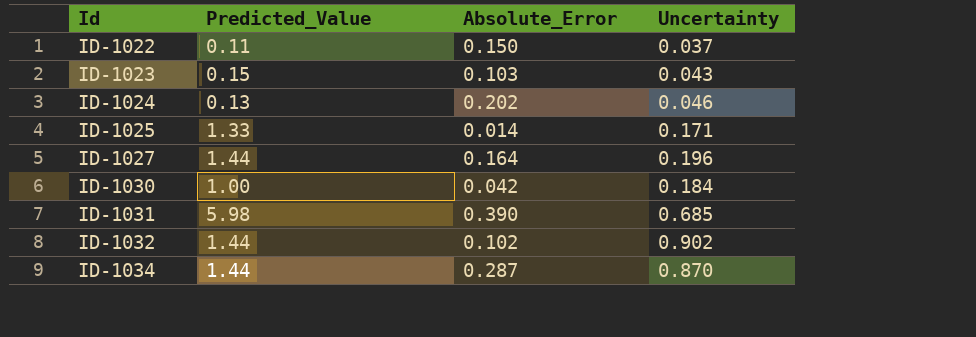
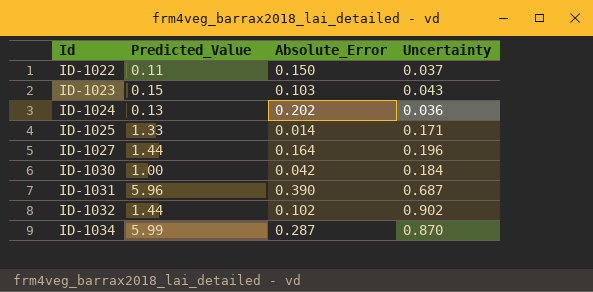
ID-1024 | Uncertainty: 0.046 -> 0.036
ID-1031 | Predicted_Value: 5.98 -> 5.96
ID-1031 | Uncertainty: 0.685 -> 0.687
ID-1034 | Predicted_Value: 1.44 -> 5.99

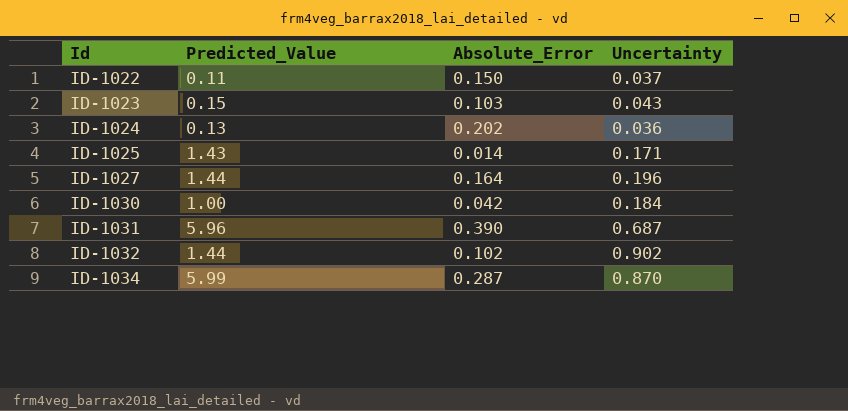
ID-1025 | Predicted_Value: 1.33 -> 1.43

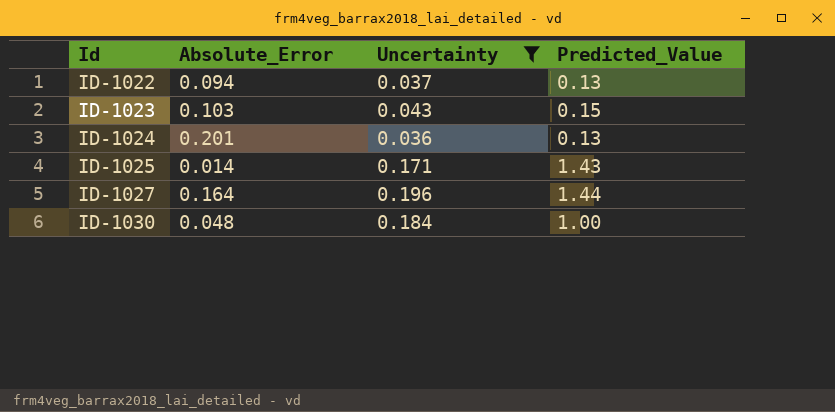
filter: none -> Uncertainty <= 0.196
column Predicted_Value | position: 2 -> 4
ID-1022 | Absolute_Error: 0.150 -> 0.094
ID-1022 | Predicted_Value: 0.11 -> 0.13
ID-1024 | Absolute_Error: 0.202 -> 0.201
ID-1030 | Absolute_Error: 0.042 -> 0.048

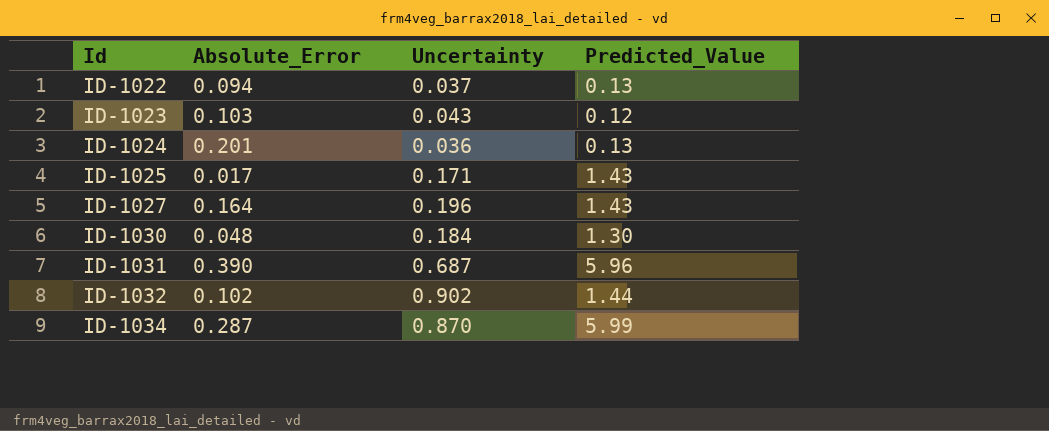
filter: Uncertainty <= 0.196 -> none
ID-1023 | Predicted_Value: 0.15 -> 0.12
ID-1025 | Absolute_Error: 0.014 -> 0.017
ID-1027 | Predicted_Value: 1.44 -> 1.43
ID-1030 | Predicted_Value: 1.00 -> 1.30

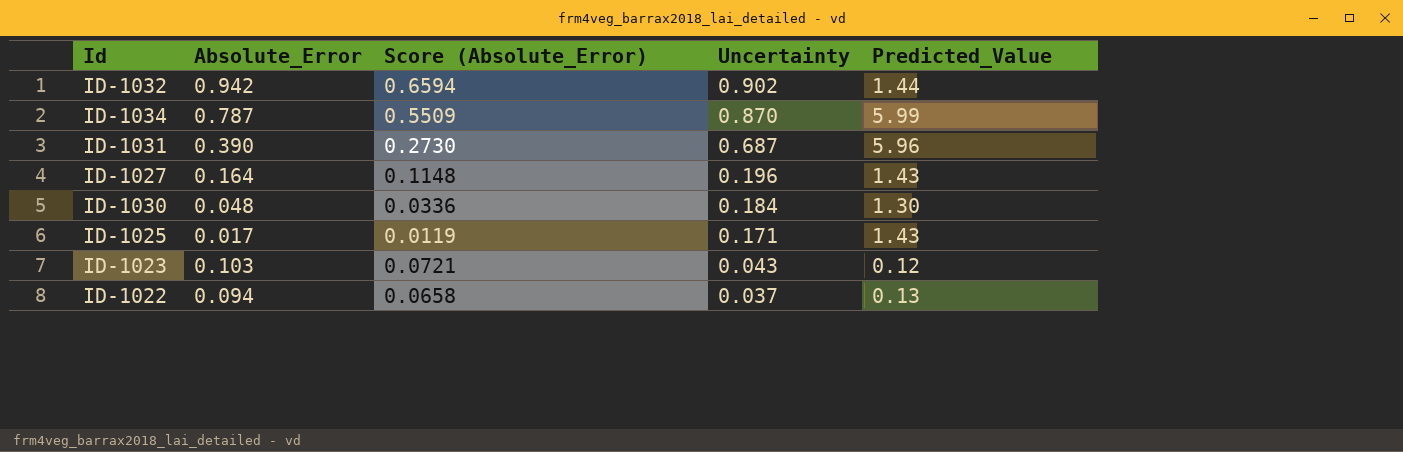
row order: Id ascending -> Uncertainty descending
column Score (Absolute_Error) | formula: none -> [Absolute_Error] * 0.7
row ID-1024: 0.201 | 0.036 | 0.13 -> none
ID-1032 | Absolute_Error: 0.102 -> 0.942
ID-1034 | Absolute_Error: 0.287 -> 0.787

